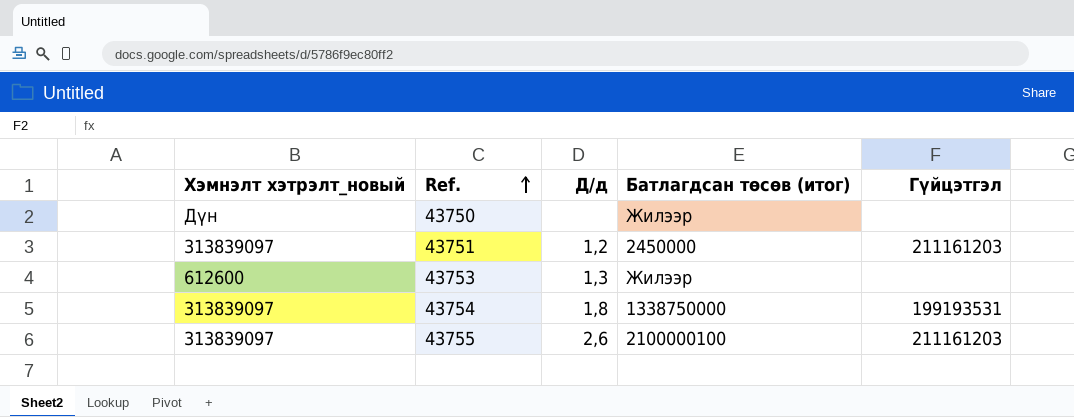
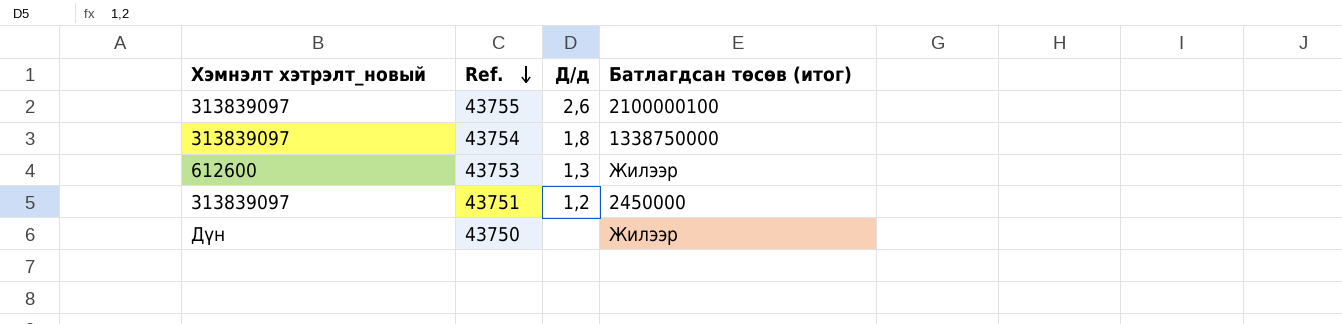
row order: Ref. ascending -> Ref. descending
column Гүйцэтгэл | position: 5 -> none

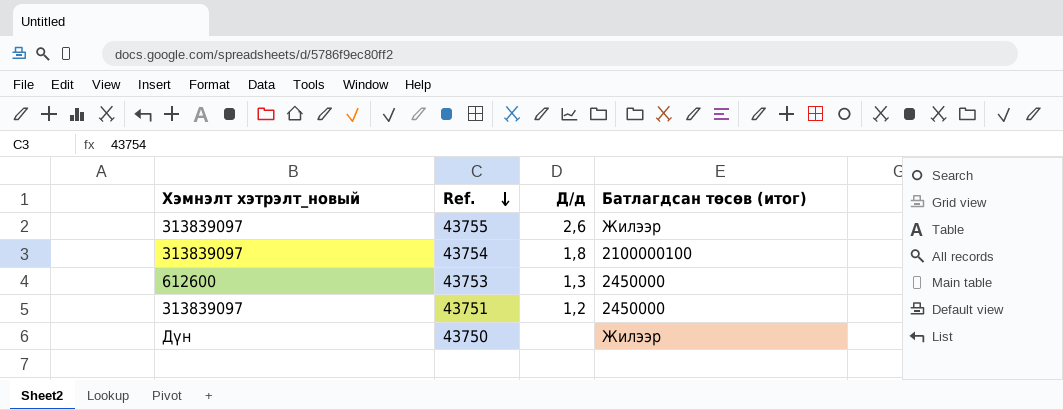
43755 | Батлагдсан төсөв (итог): 2100000100 -> Жилээр
43754 | Батлагдсан төсөв (итог): 1338750000 -> 2100000100
43753 | Батлагдсан төсөв (итог): Жилээр -> 2450000

